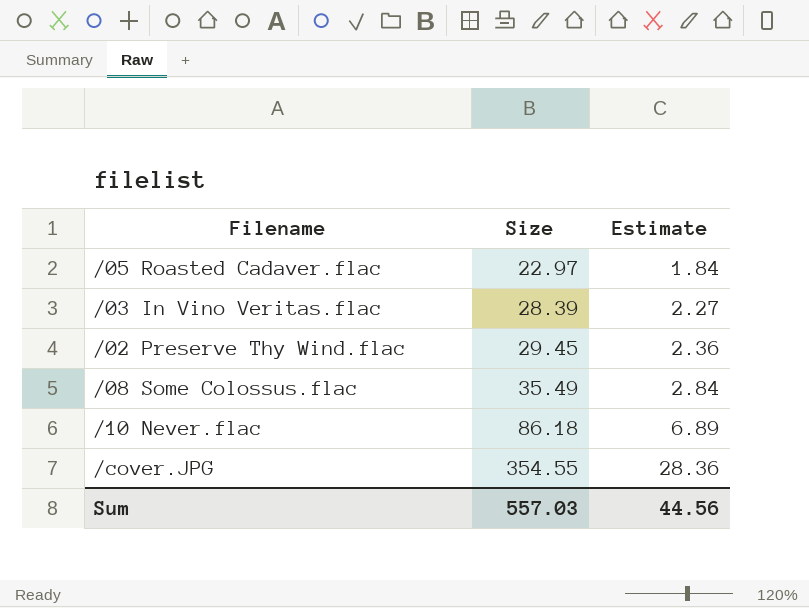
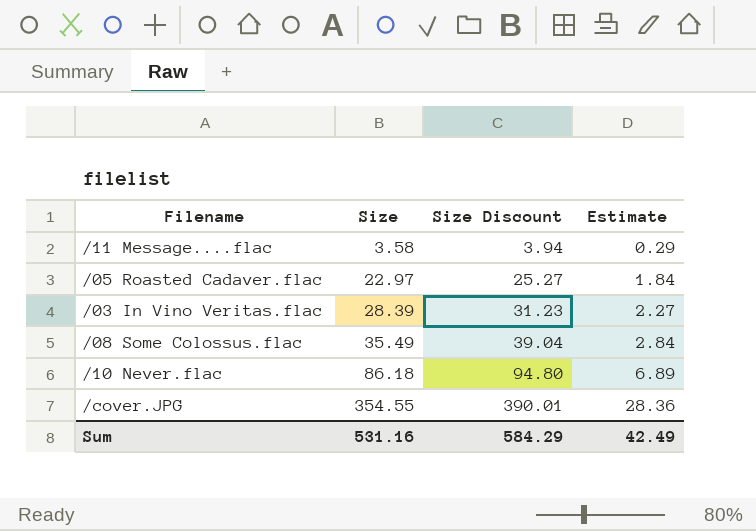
column Size Discount | formula: none -> [Size] * 1.1
row /02 Preserve Thy Wind.flac: 29.45 | 2.36 -> none
row /11 Message....flac: none -> 3.58 | 3.94 | 0.29
Sum | Size: 557.03 -> 531.16
Sum | Estimate: 44.56 -> 42.49

